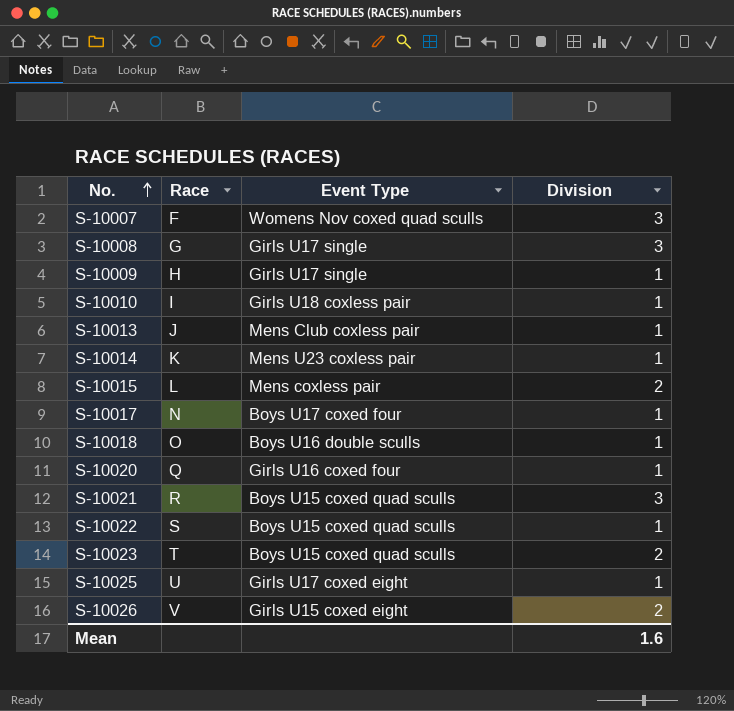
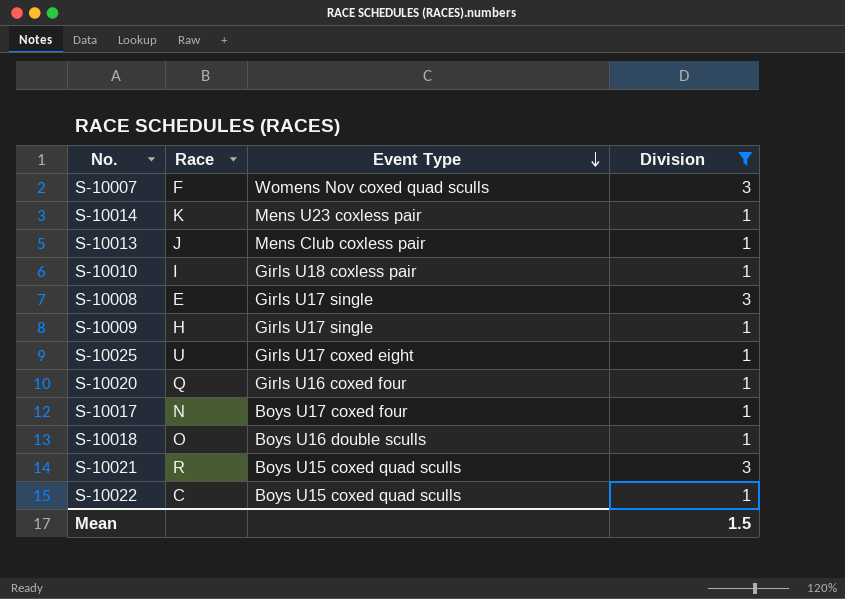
filter: none -> Division != 2
row order: No. ascending -> Event Type descending
S-10008 | Race: G -> E
S-10022 | Race: S -> C
Mean | Division: 1.6 -> 1.5

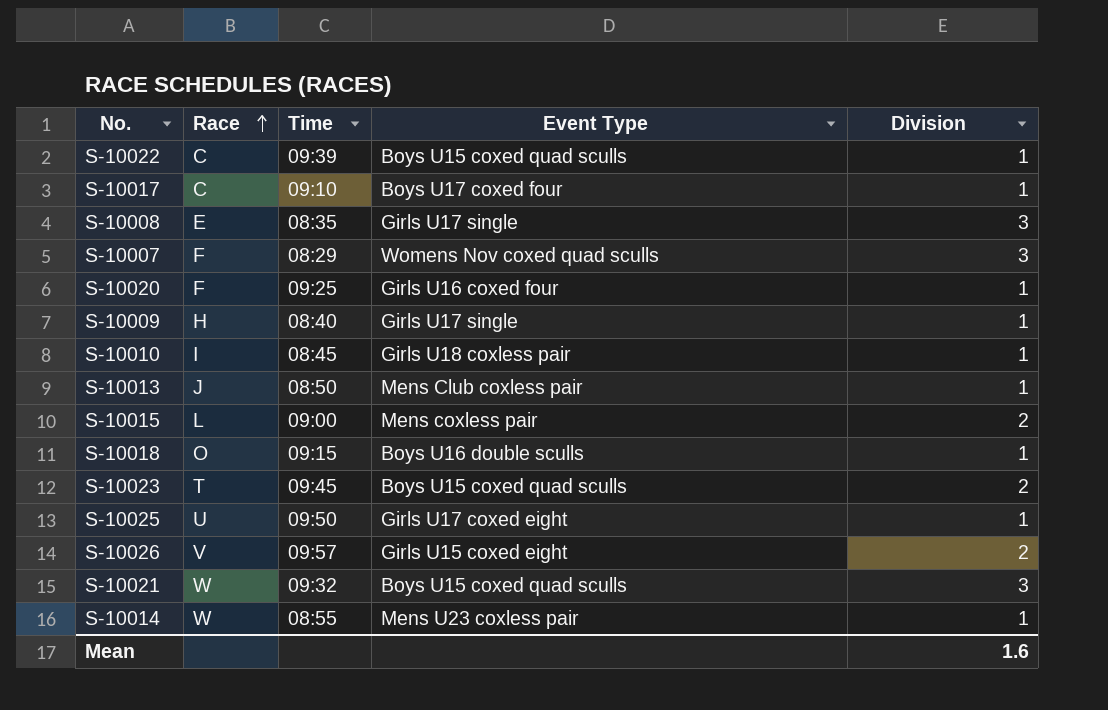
filter: Division != 2 -> none
row order: Event Type descending -> Race ascending
column Time | position: none -> 3
S-10017 | Race: N -> C
S-10020 | Race: Q -> F
S-10021 | Race: R -> W
S-10014 | Race: K -> W
Mean | Division: 1.5 -> 1.6

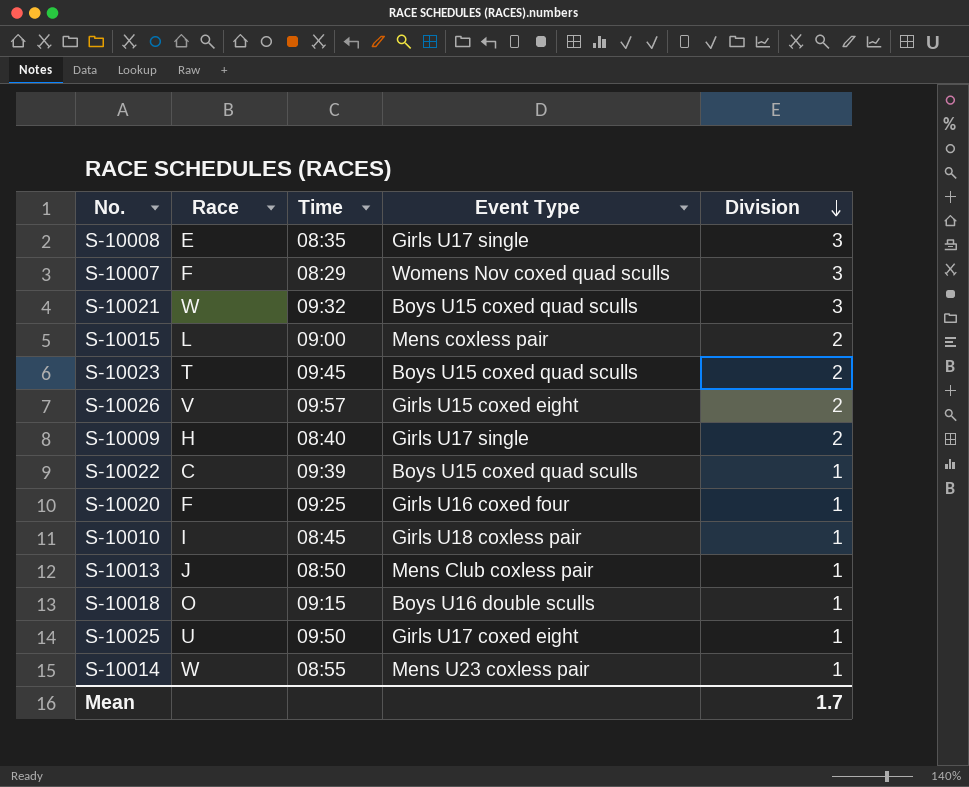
row order: Race ascending -> Division descending
row S-10017: C | 09:10 | Boys U17 coxed four | 1 -> none
S-10009 | Division: 1 -> 2
Mean | Division: 1.6 -> 1.7

